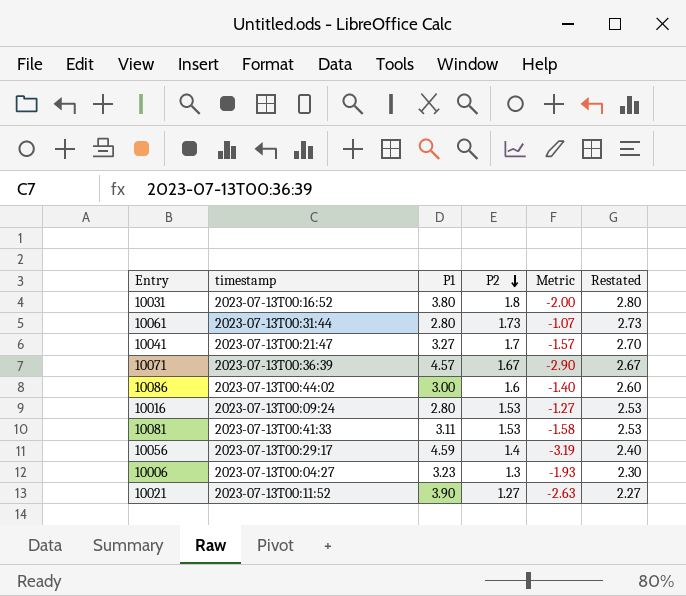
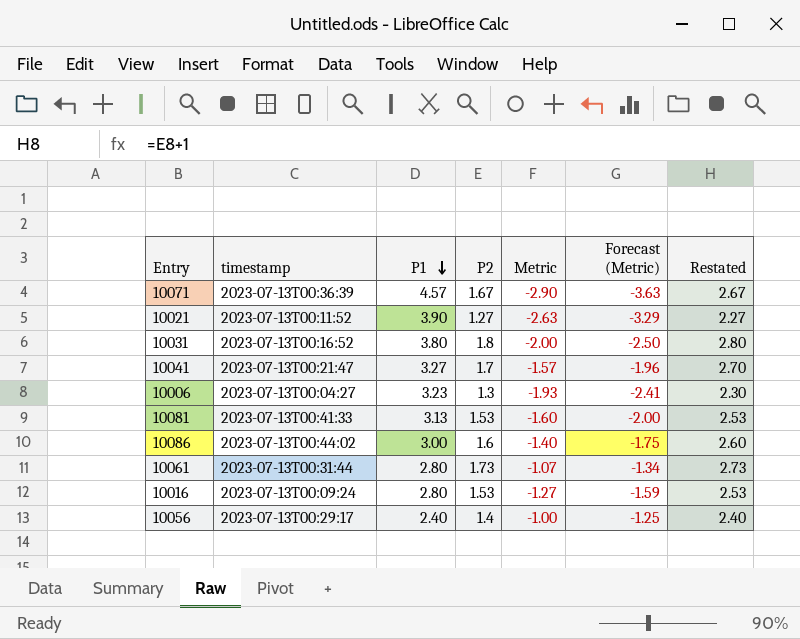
row order: P2 descending -> P1 descending
column Forecast (Metric) | formula: none -> [Metric] * 1.25
10081 | P1: 3.11 -> 3.13
10081 | Metric: -1.58 -> -1.60
10056 | P1: 4.59 -> 2.40
10056 | Metric: -3.19 -> -1.00

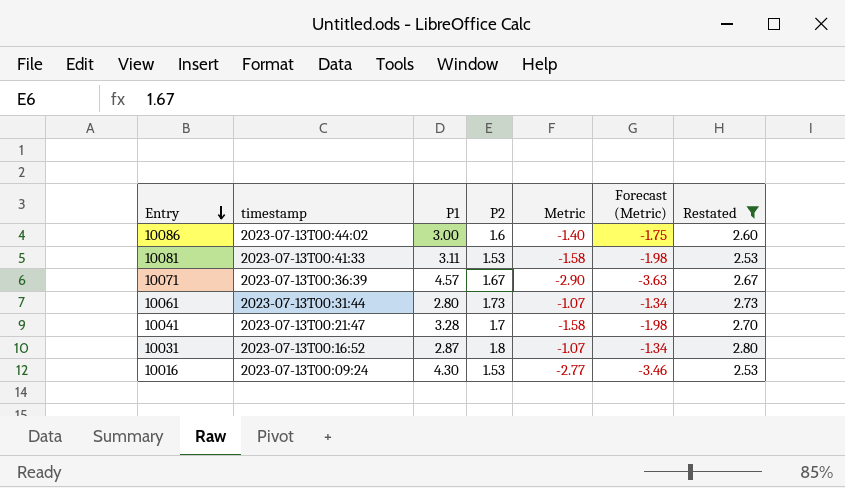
filter: none -> Restated >= 2.53
row order: P1 descending -> Entry descending
10081 | P1: 3.13 -> 3.11
10081 | Metric: -1.60 -> -1.58
10081 | Forecast (Metric): -2.00 -> -1.98
10041 | P1: 3.27 -> 3.28
10041 | Metric: -1.57 -> -1.58
10041 | Forecast (Metric): -1.96 -> -1.98
10031 | P1: 3.80 -> 2.87
10031 | Metric: -2.00 -> -1.07
10031 | Forecast (Metric): -2.50 -> -1.34
10016 | P1: 2.80 -> 4.30
10016 | Metric: -1.27 -> -2.77
10016 | Forecast (Metric): -1.59 -> -3.46

